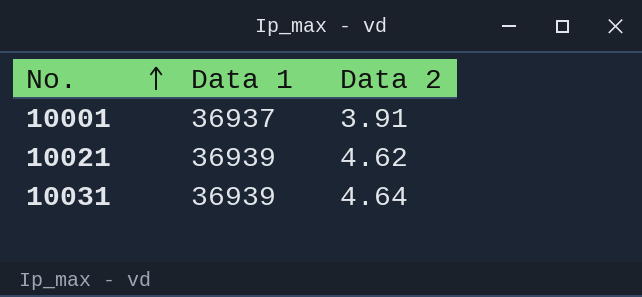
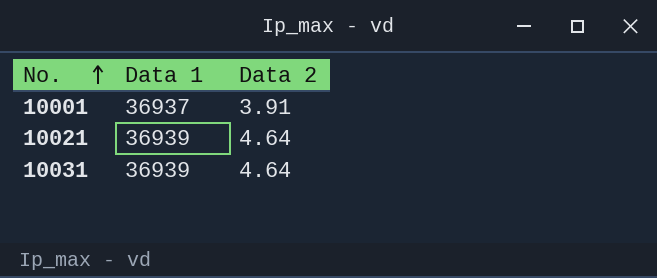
10021 | Data 2: 4.62 -> 4.64

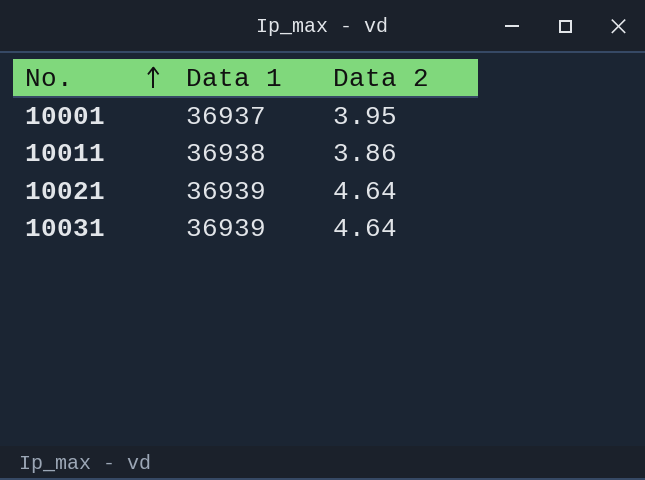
10001 | Data 2: 3.91 -> 3.95
row 10011: none -> 36938 | 3.86

